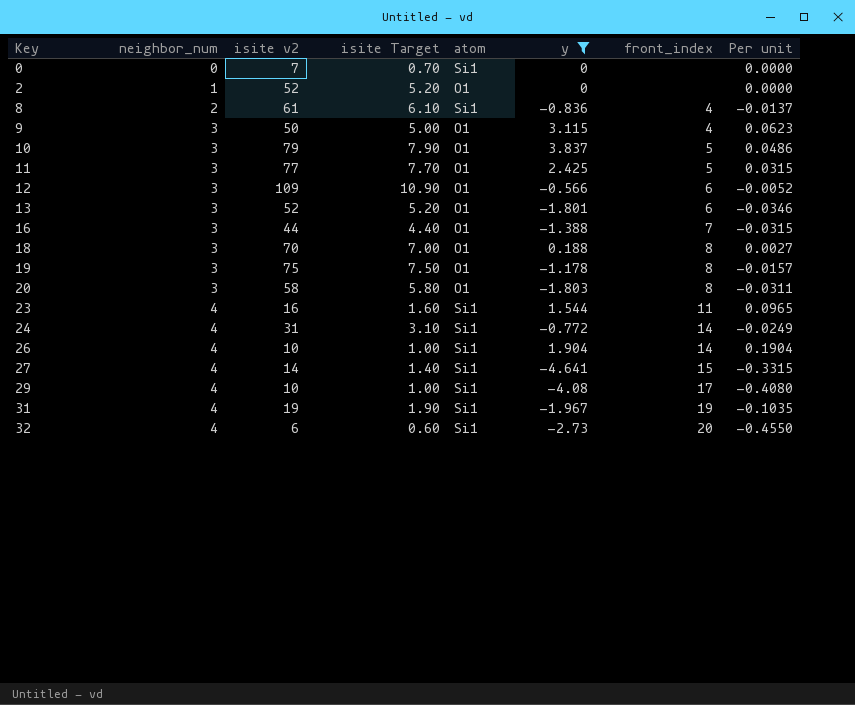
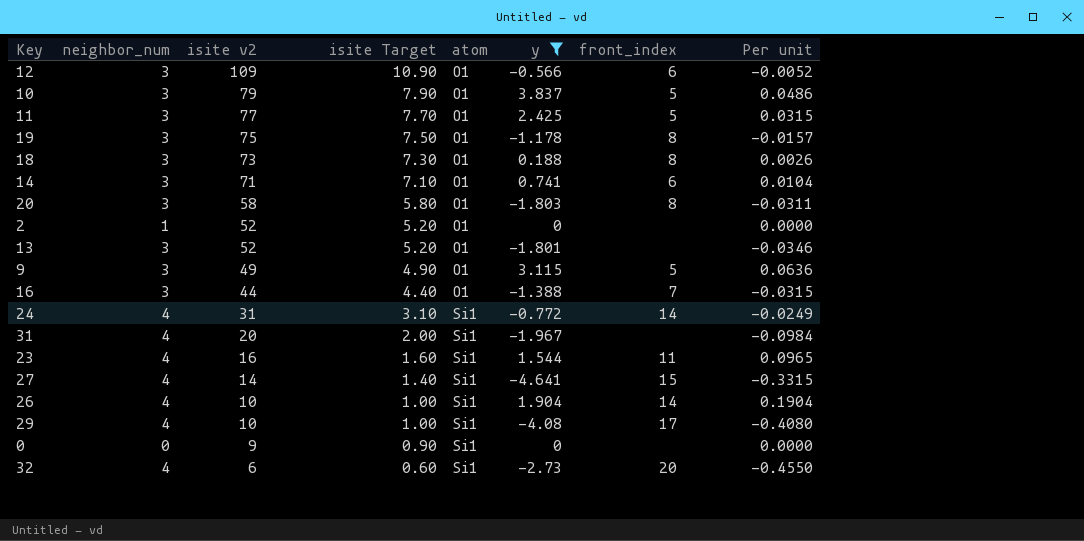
row order: Key ascending -> isite v2 descending
row 8: 2 | 61 | 6.10 | Si1 | -0.836 | 4 | -0.0137 -> none
18 | isite v2: 70 -> 73
18 | isite Target: 7.00 -> 7.30
18 | Per unit: 0.0027 -> 0.0026
row 14: none -> 3 | 71 | 7.10 | O1 | 0.741 | 6 | 0.0104
13 | front_index: 6 -> none
9 | isite v2: 50 -> 49
9 | isite Target: 5.00 -> 4.90
9 | front_index: 4 -> 5
9 | Per unit: 0.0623 -> 0.0636
31 | isite v2: 19 -> 20
31 | isite Target: 1.90 -> 2.00
31 | front_index: 19 -> none
31 | Per unit: -0.1035 -> -0.0984
0 | isite v2: 7 -> 9
0 | isite Target: 0.70 -> 0.90

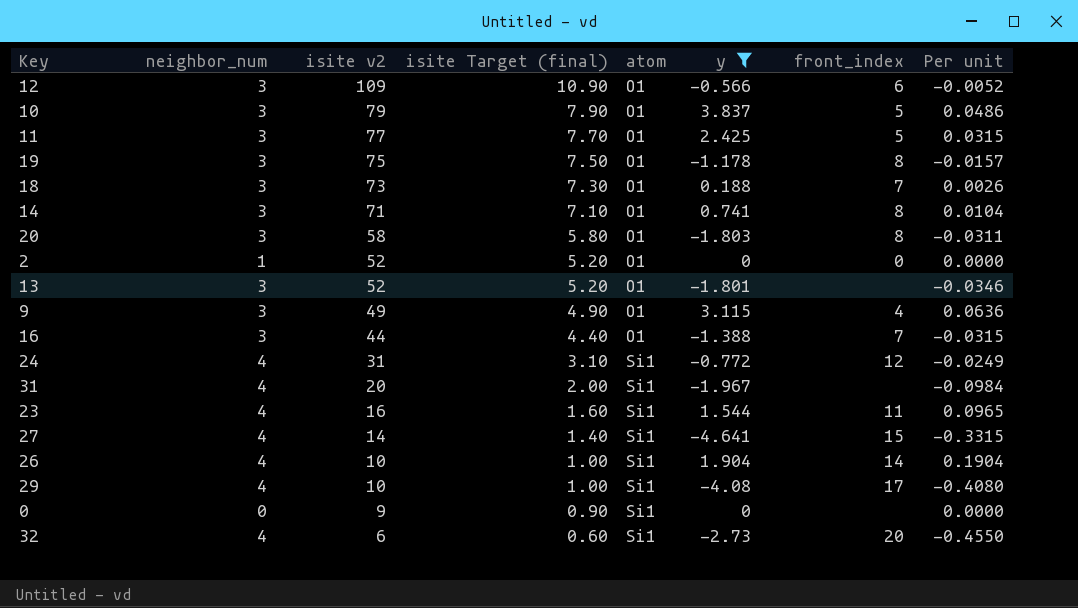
column name: isite Target -> isite Target (final)
18 | front_index: 8 -> 7
14 | front_index: 6 -> 8
2 | front_index: none -> 0
9 | front_index: 5 -> 4
24 | front_index: 14 -> 12

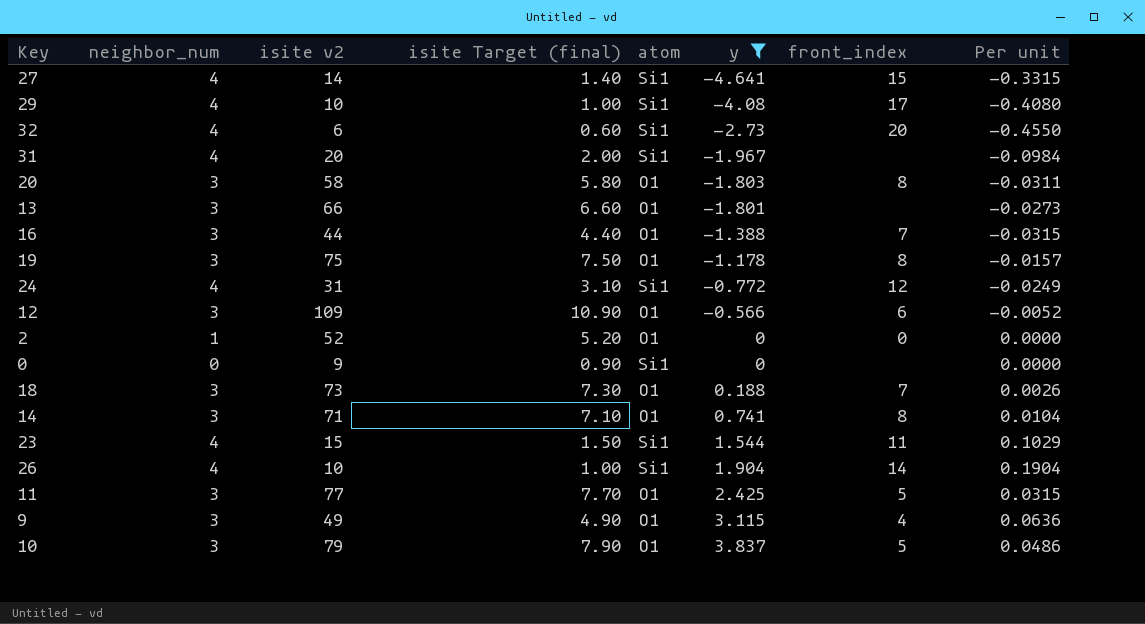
row order: isite v2 descending -> y ascending
13 | isite v2: 52 -> 66
13 | isite Target (final): 5.20 -> 6.60
13 | Per unit: -0.0346 -> -0.0273
23 | isite v2: 16 -> 15
23 | isite Target (final): 1.60 -> 1.50
23 | Per unit: 0.0965 -> 0.1029

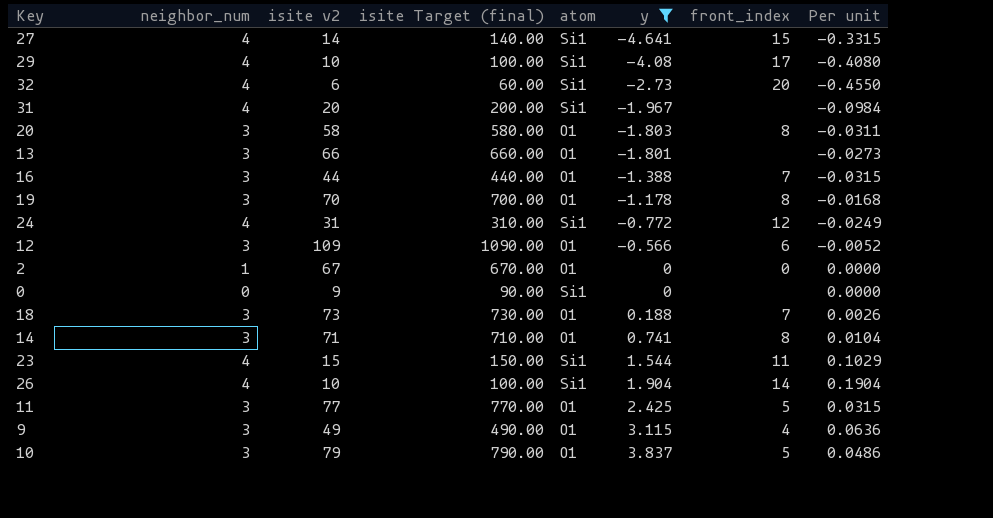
column isite Target (final) | formula: [isite v2] * 0.1 -> [isite v2] * 10
19 | isite v2: 75 -> 70
19 | Per unit: -0.0157 -> -0.0168
2 | isite v2: 52 -> 67

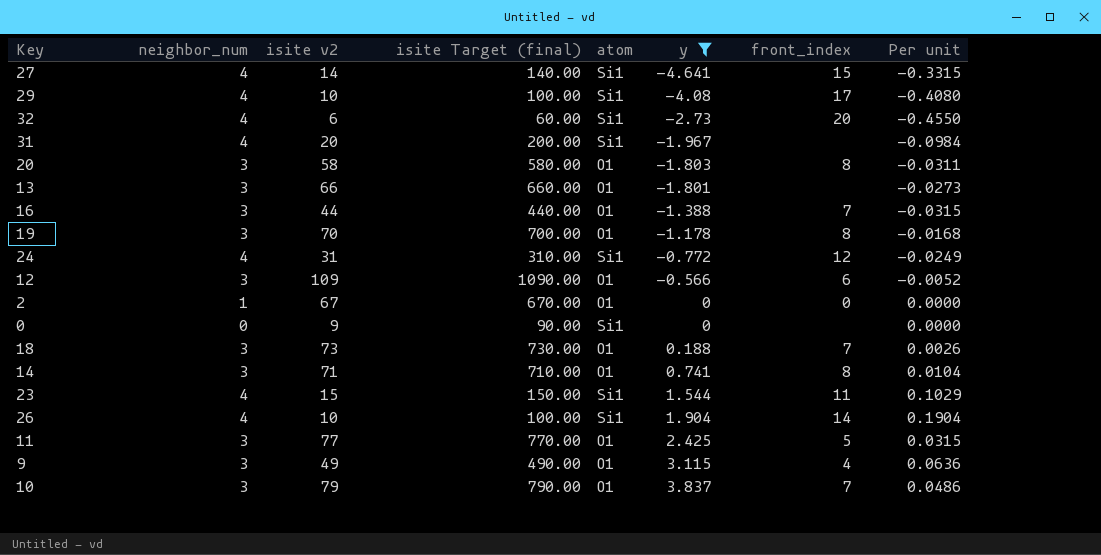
10 | front_index: 5 -> 7

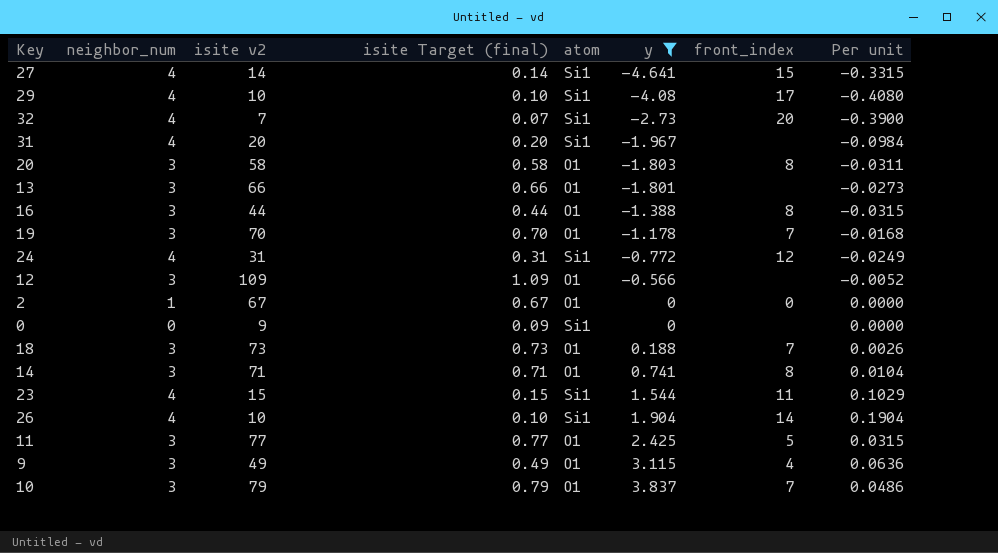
column isite Target (final) | formula: [isite v2] * 10 -> [isite v2] * 0.01
32 | isite v2: 6 -> 7
32 | Per unit: -0.4550 -> -0.3900
16 | front_index: 7 -> 8
19 | front_index: 8 -> 7
12 | front_index: 6 -> none

